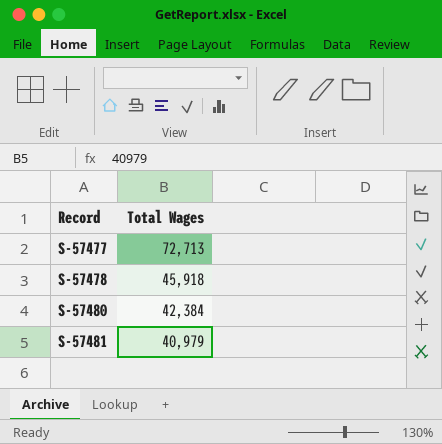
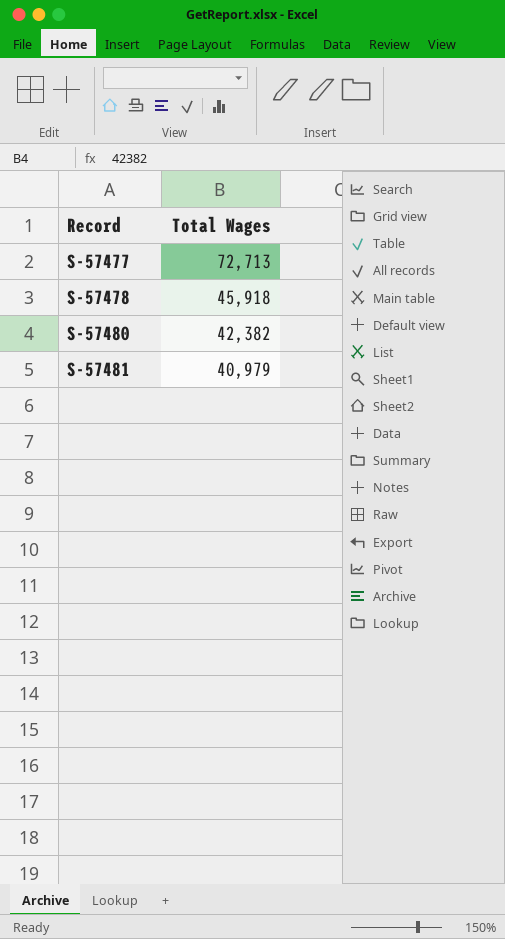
S-57480 | Total Wages: 42,384 -> 42,382

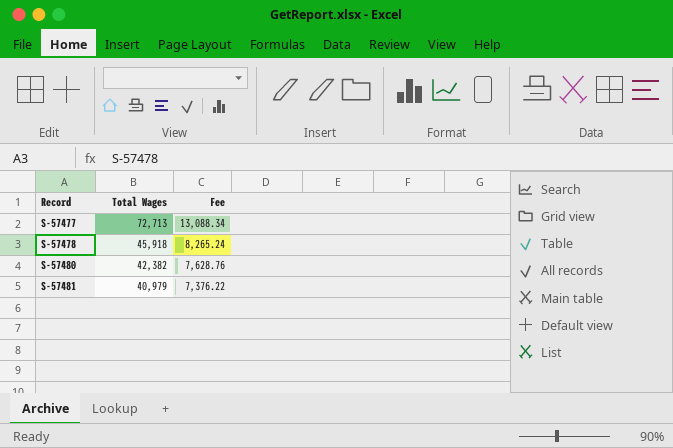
column Fee | formula: none -> [Total Wages] * 0.18

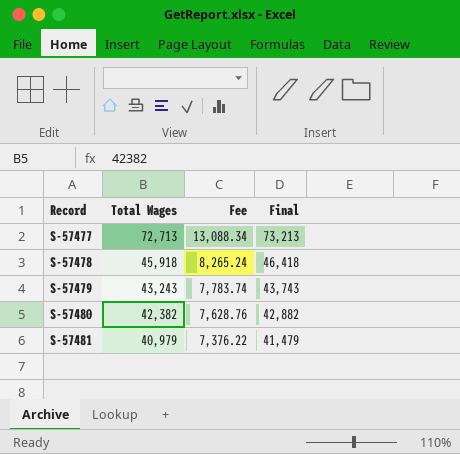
column Final | formula: none -> [Total Wages] + 500
row S-57479: none -> 43,243 | 7,783.74 | 43,743

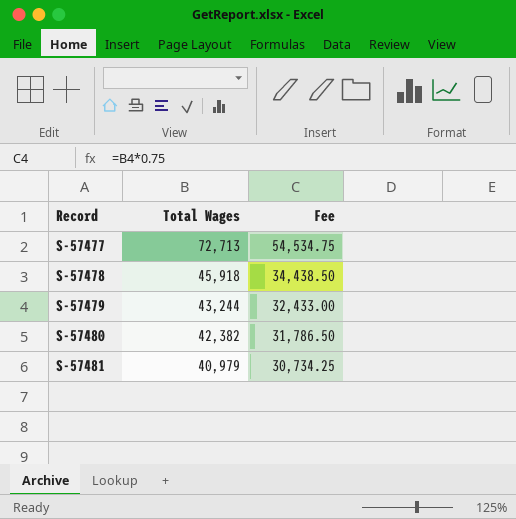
column Final | formula: [Total Wages] + 500 -> none
column Fee | formula: [Total Wages] * 0.18 -> [Total Wages] * 0.75
S-57479 | Total Wages: 43,243 -> 43,244

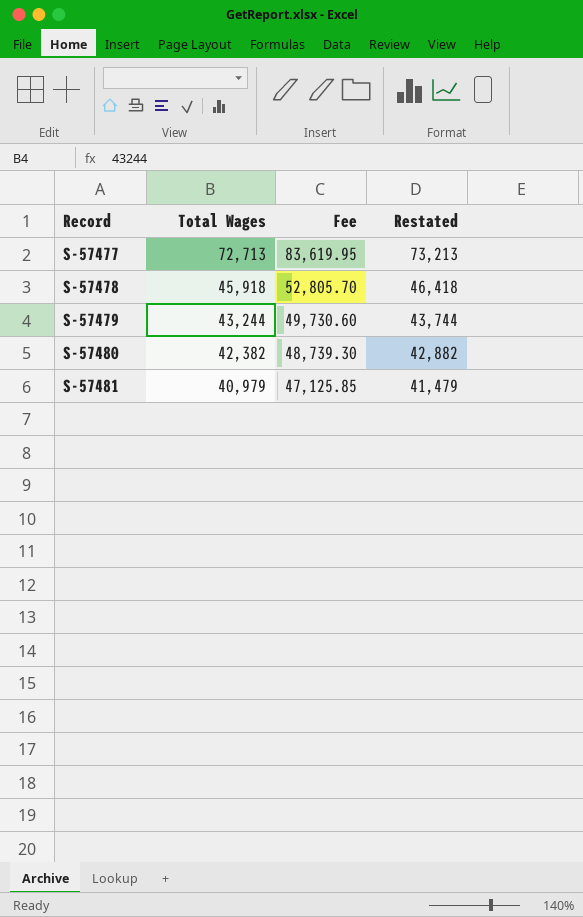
column Fee | formula: [Total Wages] * 0.75 -> [Total Wages] * 1.15
column Restated | formula: none -> [Total Wages] + 500

